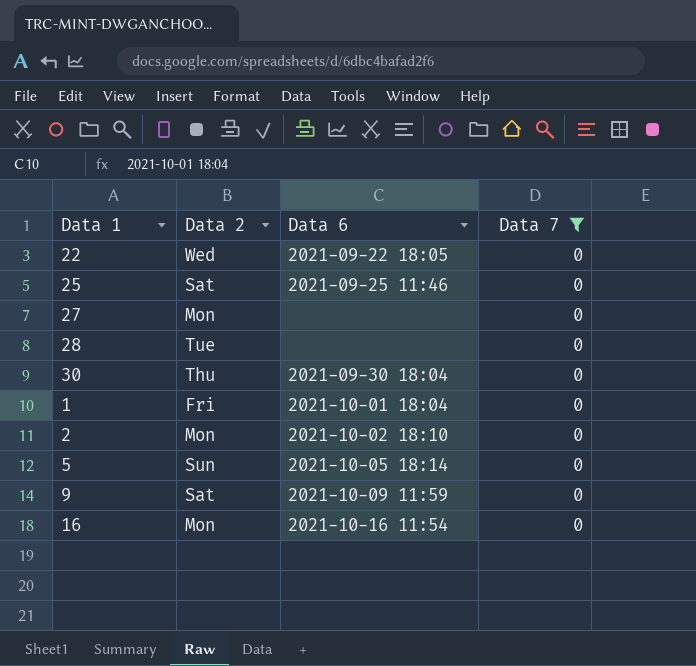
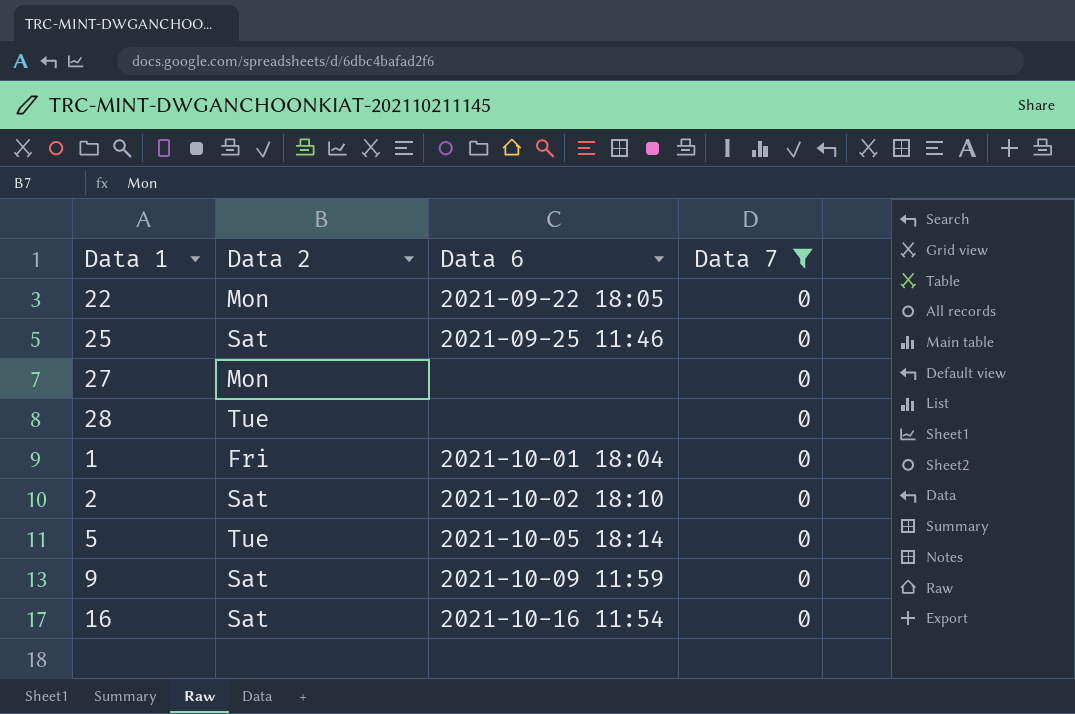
row 30: Thu | 2021-09-30 18:04 | 0 -> none
22 | Data 2: Wed -> Mon
2 | Data 2: Mon -> Sat
5 | Data 2: Sun -> Tue
16 | Data 2: Mon -> Sat

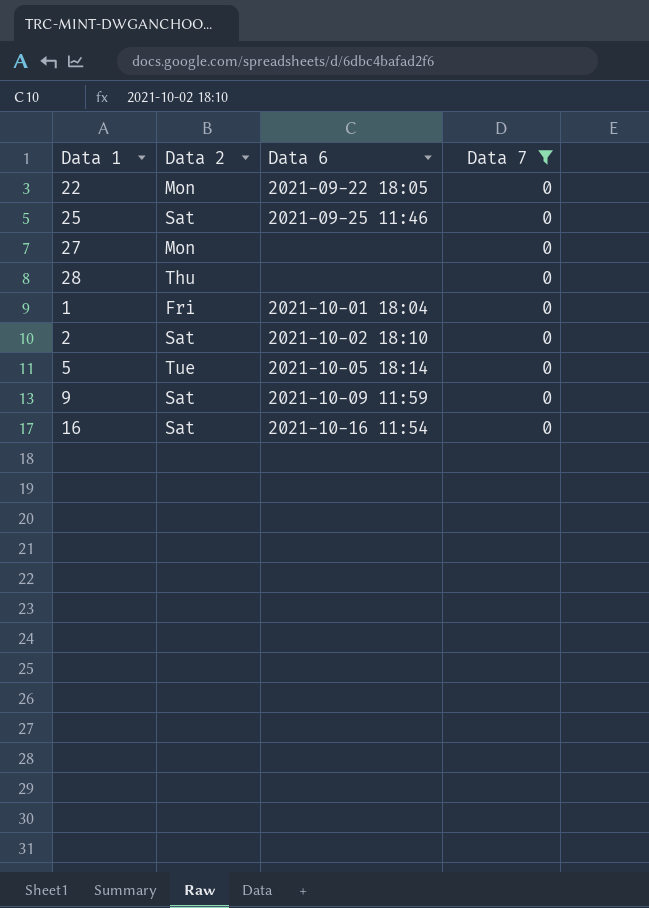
28 | Data 2: Tue -> Thu

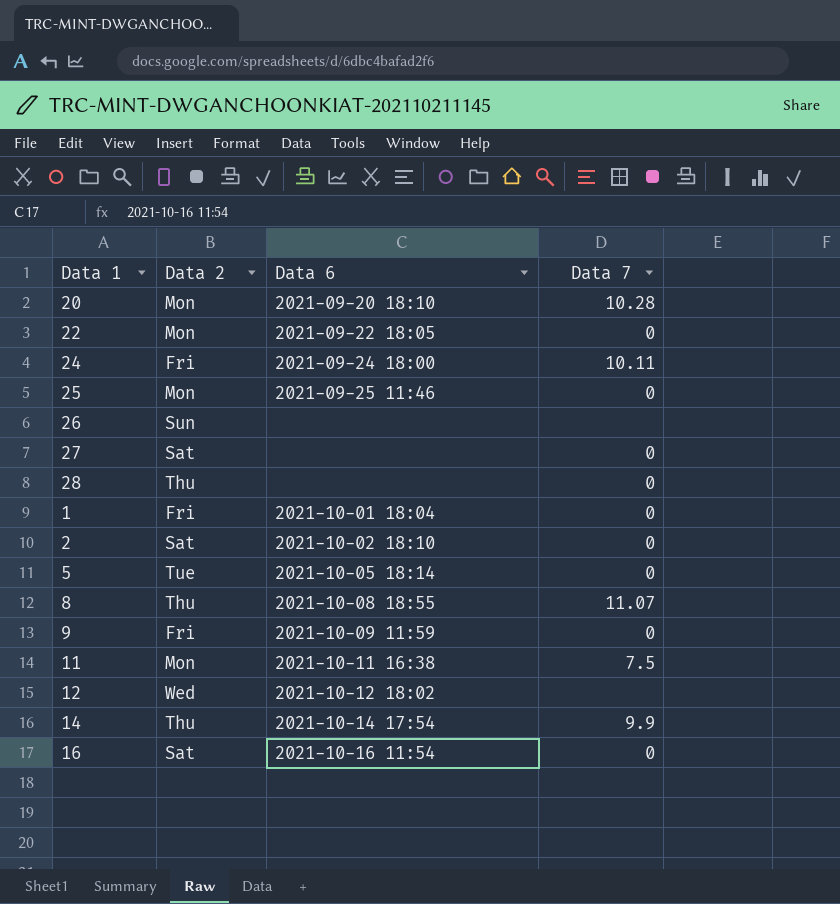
filter: Data 7 = 0 -> none
25 | Data 2: Sat -> Mon
27 | Data 2: Mon -> Sat
9 | Data 2: Sat -> Fri

